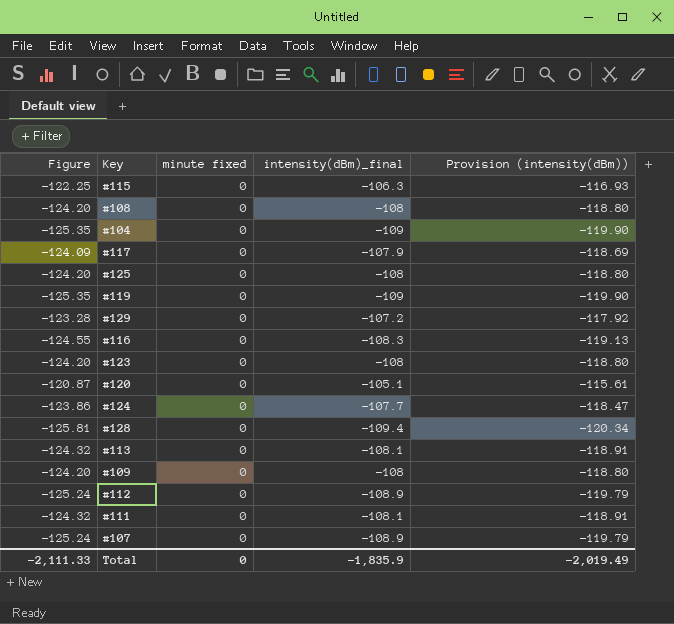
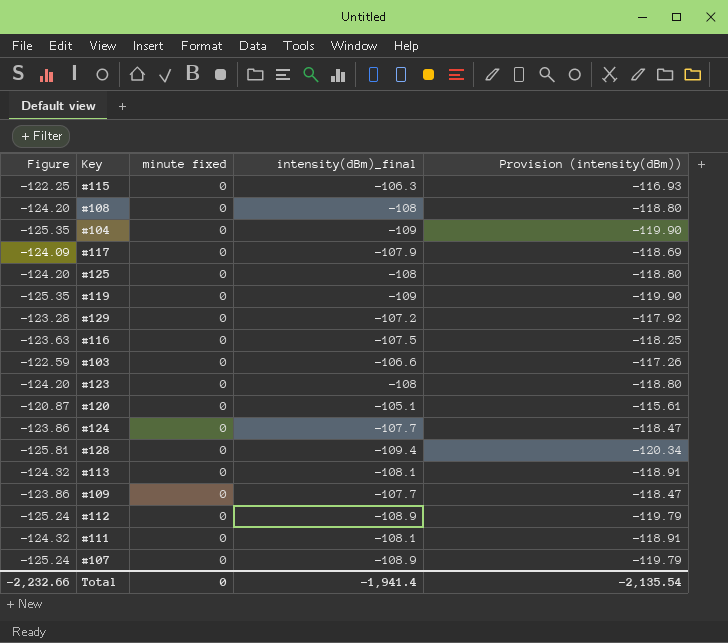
#116 | Figure: -124.55 -> -123.63
#116 | intensity(dBm)_final: -108.3 -> -107.5
#116 | Provision (intensity(dBm)): -119.13 -> -118.25
row #103: none -> -122.59 | 0 | -106.6 | -117.26
#109 | Figure: -124.20 -> -123.86
#109 | intensity(dBm)_final: -108 -> -107.7
#109 | Provision (intensity(dBm)): -118.80 -> -118.47
Total | Figure: -2,111.33 -> -2,232.66
Total | intensity(dBm)_final: -1,835.9 -> -1,941.4
Total | Provision (intensity(dBm)): -2,019.49 -> -2,135.54

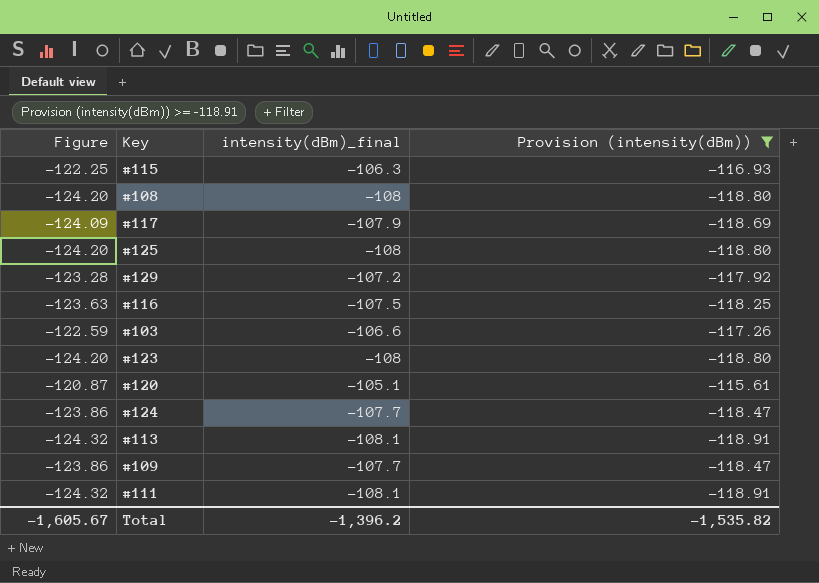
filter: none -> Provision (intensity(dBm)) >= -118.91
column minute fixed | position: 3 -> none
Total | Figure: -2,232.66 -> -1,605.67
Total | intensity(dBm)_final: -1,941.4 -> -1,396.2
Total | Provision (intensity(dBm)): -2,135.54 -> -1,535.82

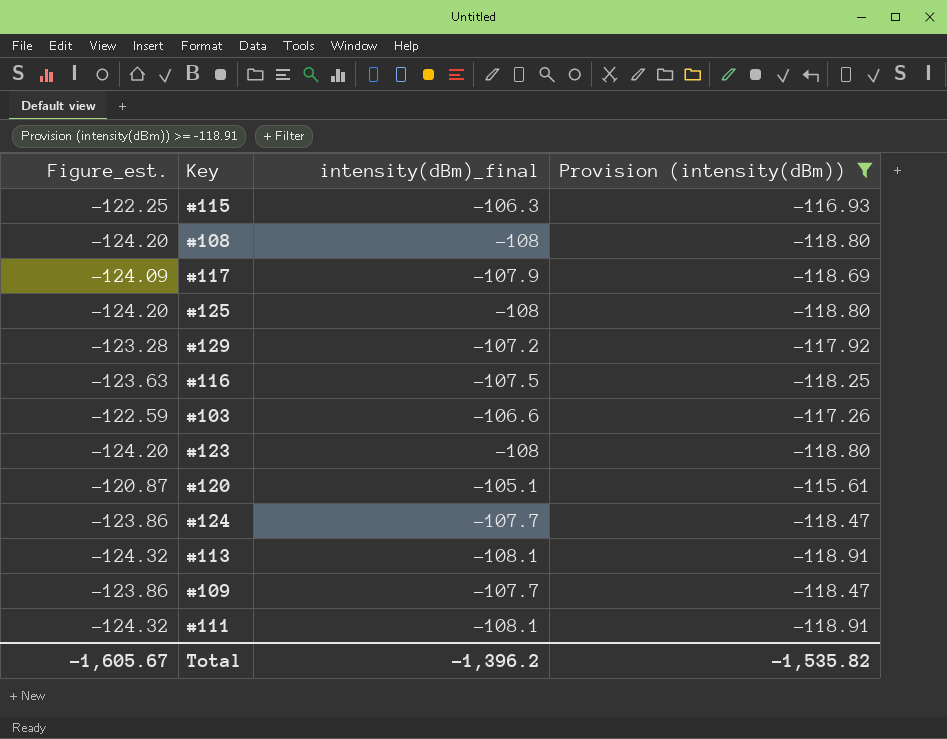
column name: Figure -> Figure_est.

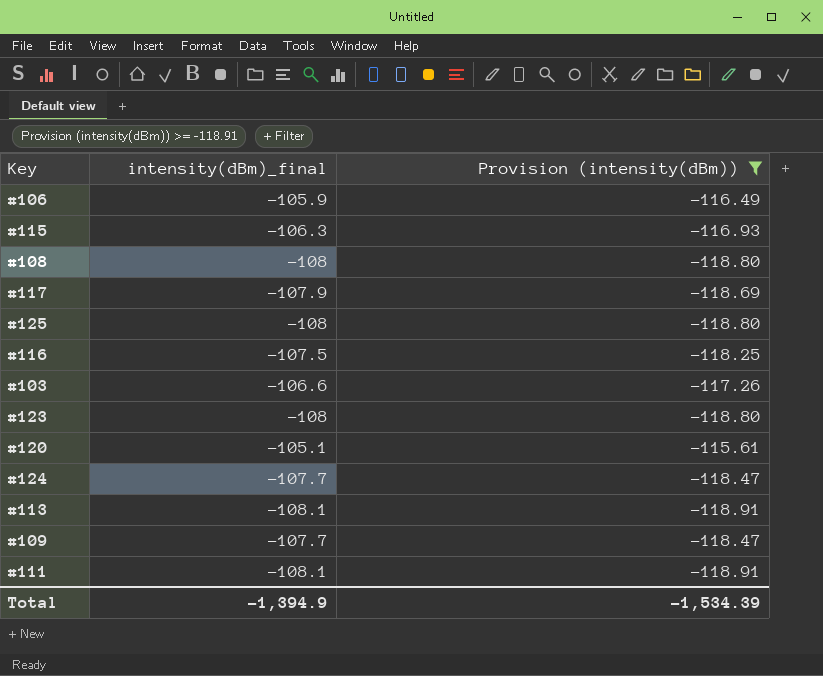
column Figure_est. | formula: [intensity(dBm)_final] * 1.15 -> none
row #129: -123.28 | -107.2 | -117.92 -> none
row #106: none -> -105.9 | -116.49
Total | intensity(dBm)_final: -1,396.2 -> -1,394.9
Total | Provision (intensity(dBm)): -1,535.82 -> -1,534.39

